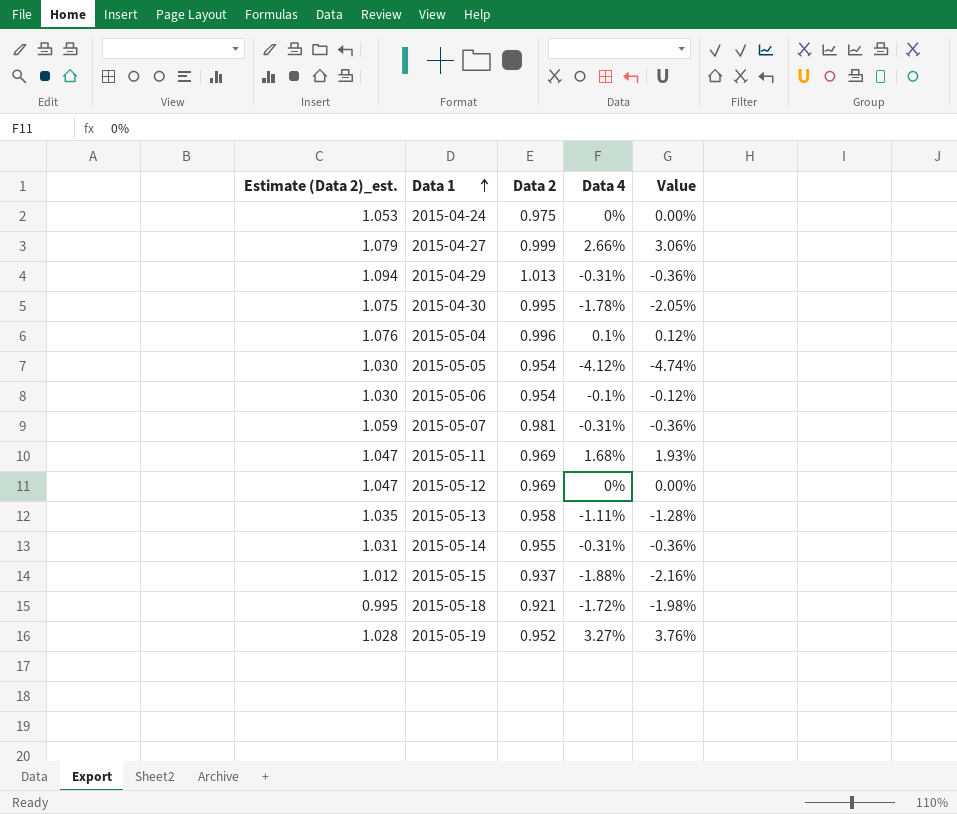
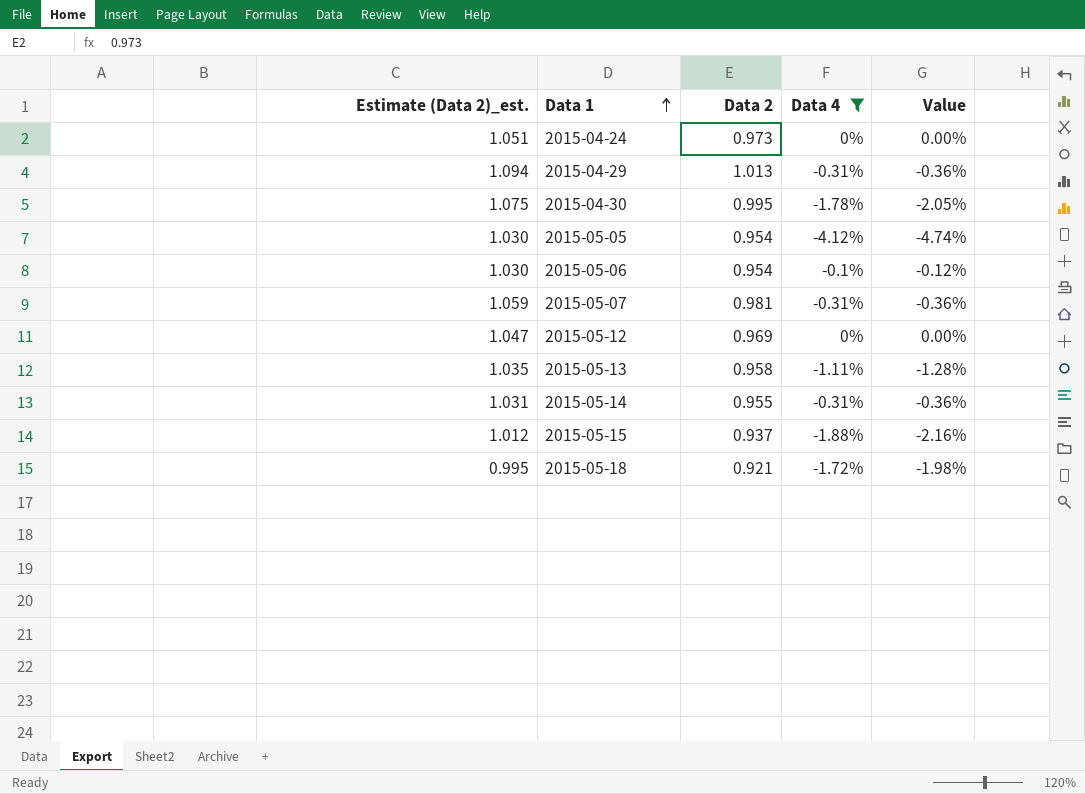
filter: none -> Data 4 <= 0%
2015-04-24 | Estimate (Data 2)_est.: 1.053 -> 1.051
2015-04-24 | Data 2: 0.975 -> 0.973

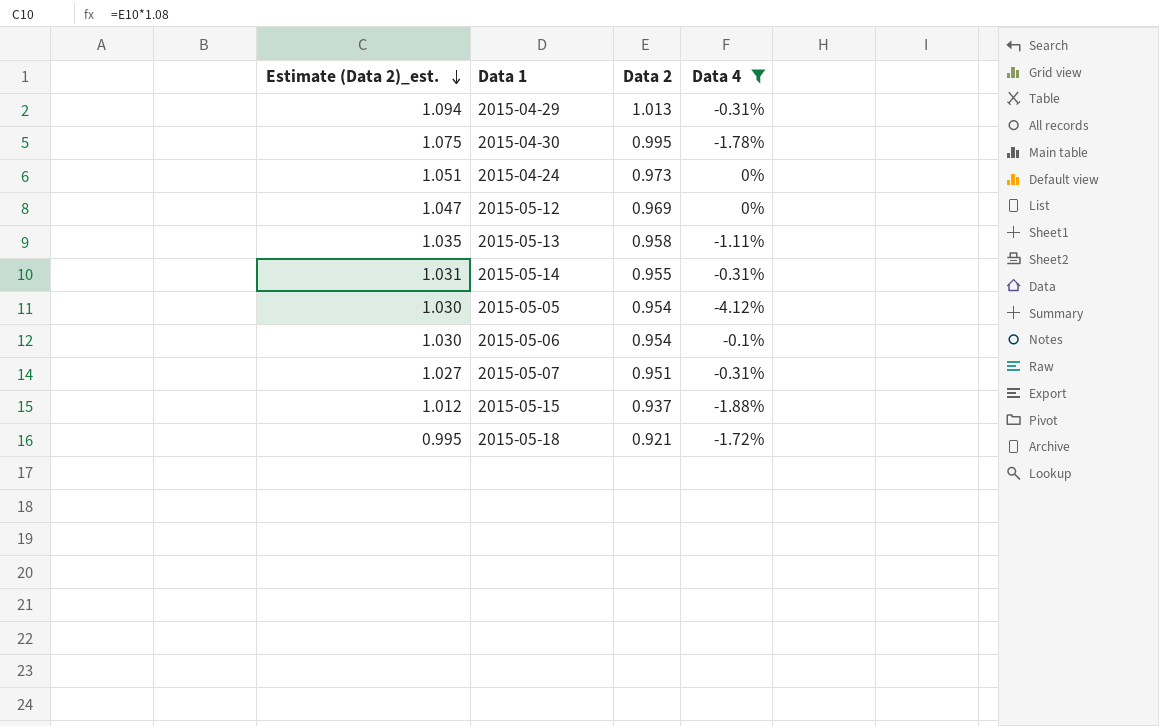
row order: Data 1 ascending -> Estimate (Data 2)_est. descending
column Value | formula: [Data 4] * 1.15 -> none
2015-05-07 | Estimate (Data 2)_est.: 1.059 -> 1.027
2015-05-07 | Data 2: 0.981 -> 0.951

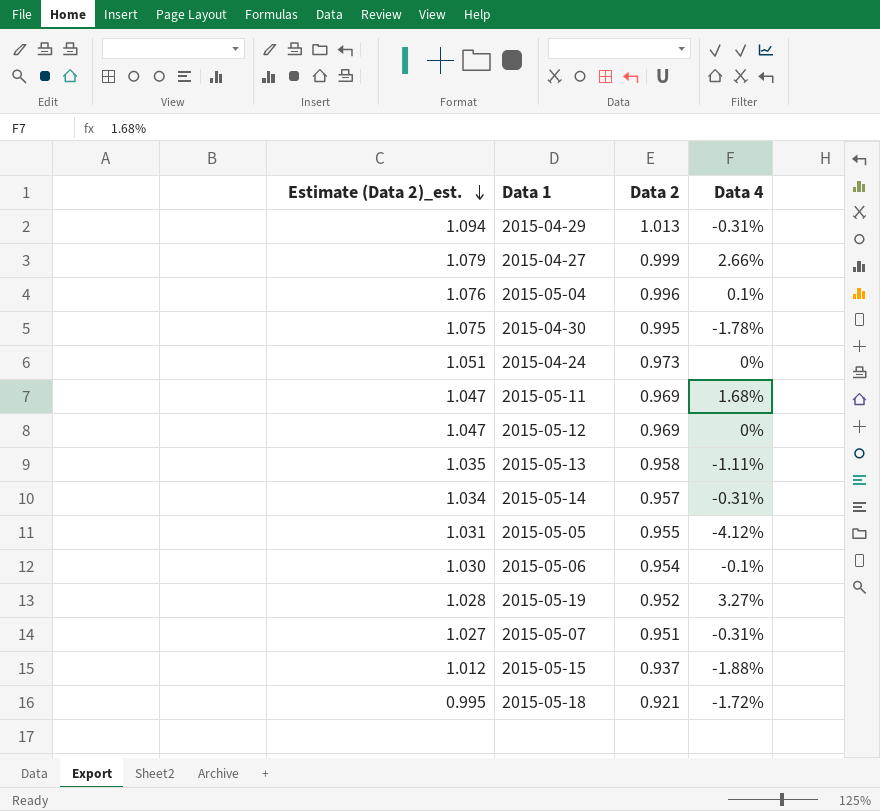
filter: Data 4 <= 0% -> none
2015-05-14 | Estimate (Data 2)_est.: 1.031 -> 1.034
2015-05-14 | Data 2: 0.955 -> 0.957
2015-05-05 | Estimate (Data 2)_est.: 1.030 -> 1.031
2015-05-05 | Data 2: 0.954 -> 0.955

